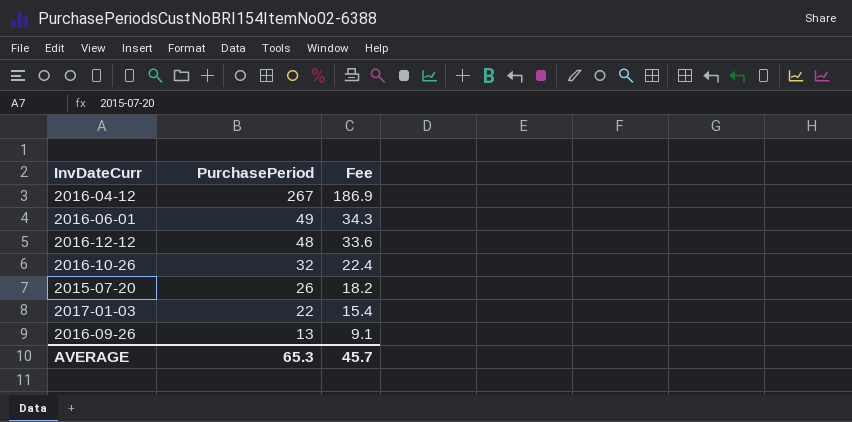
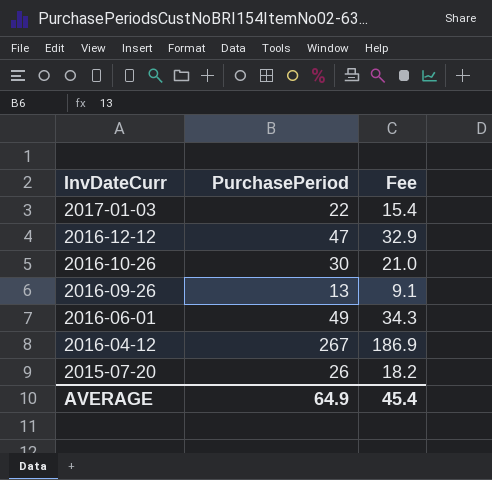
row order: PurchasePeriod descending -> InvDateCurr descending
2016-12-12 | PurchasePeriod: 48 -> 47
2016-12-12 | Fee: 33.6 -> 32.9
2016-10-26 | PurchasePeriod: 32 -> 30
2016-10-26 | Fee: 22.4 -> 21.0
AVERAGE | PurchasePeriod: 65.3 -> 64.9
AVERAGE | Fee: 45.7 -> 45.4

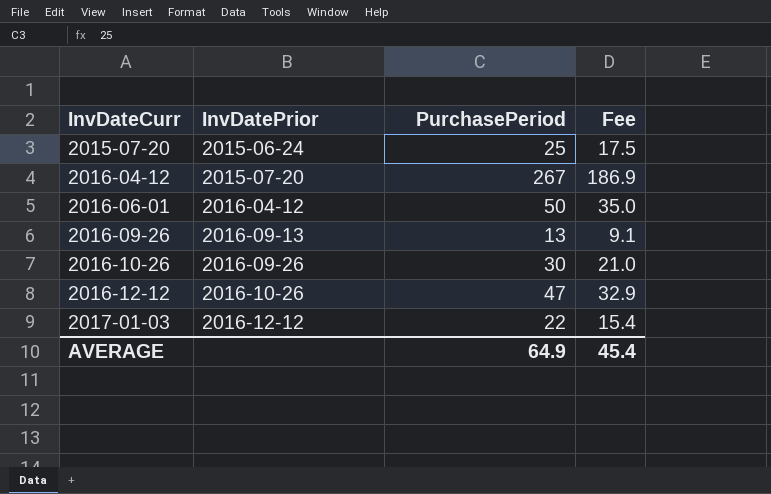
row order: InvDateCurr descending -> InvDateCurr ascending
column InvDatePrior | position: none -> 2
2015-07-20 | PurchasePeriod: 26 -> 25
2015-07-20 | Fee: 18.2 -> 17.5
2016-06-01 | PurchasePeriod: 49 -> 50
2016-06-01 | Fee: 34.3 -> 35.0

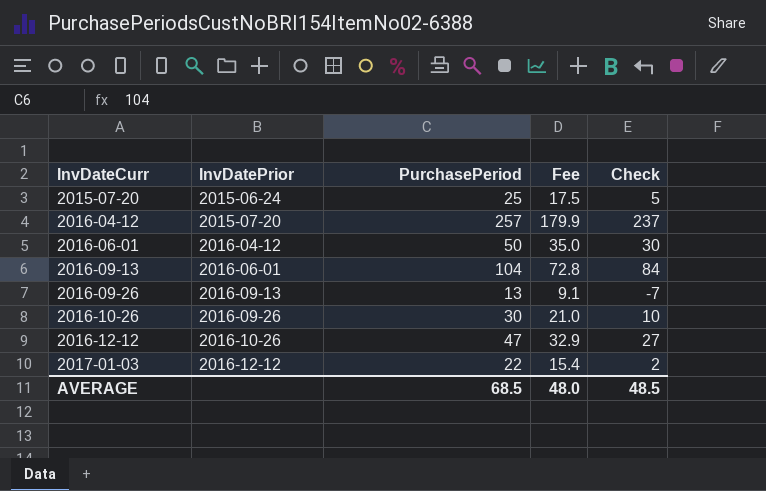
column Check | formula: none -> [PurchasePeriod] - 20
2016-04-12 | PurchasePeriod: 267 -> 257
2016-04-12 | Fee: 186.9 -> 179.9
row 2016-09-13: none -> 2016-06-01 | 104 | 72.8 | 84
AVERAGE | PurchasePeriod: 64.9 -> 68.5
AVERAGE | Fee: 45.4 -> 48.0

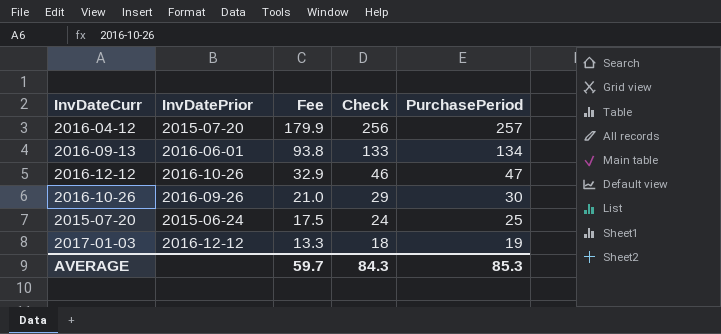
row order: InvDateCurr ascending -> Fee descending
column Check | formula: [PurchasePeriod] - 20 -> [PurchasePeriod] - 1
column PurchasePeriod | position: 3 -> 5
row 2016-06-01: 2016-04-12 | 50 | 35.0 | 30 -> none
row 2016-09-26: 2016-09-13 | 13 | 9.1 | -7 -> none
2016-09-13 | Fee: 72.8 -> 93.8
2016-09-13 | PurchasePeriod: 104 -> 134
2017-01-03 | Fee: 15.4 -> 13.3
2017-01-03 | PurchasePeriod: 22 -> 19
AVERAGE | Fee: 48.0 -> 59.7
AVERAGE | Check: 48.5 -> 84.3
AVERAGE | PurchasePeriod: 68.5 -> 85.3

